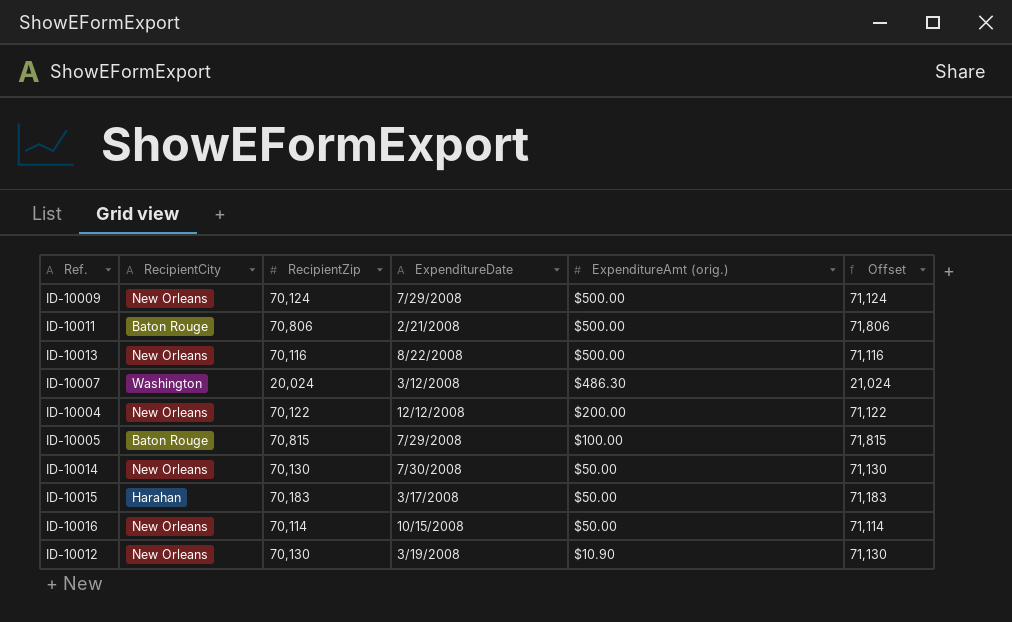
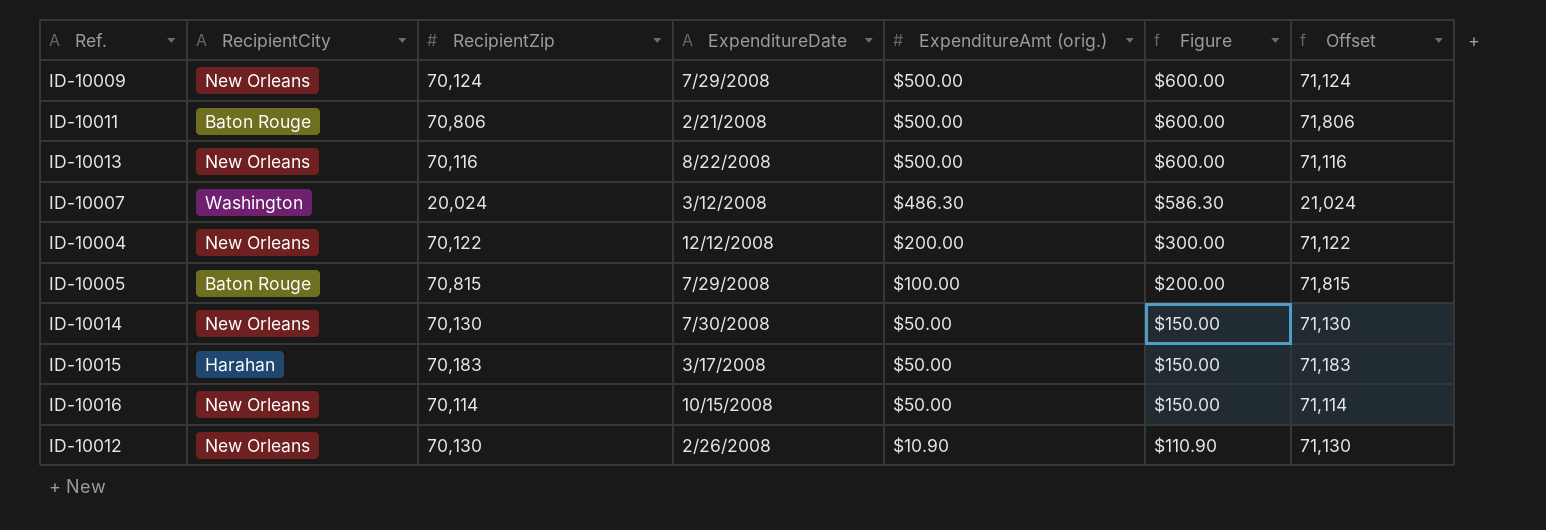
column Figure | formula: none -> [ExpenditureAmt (orig.)] + 100
ID-10012 | ExpenditureDate: 3/19/2008 -> 2/26/2008

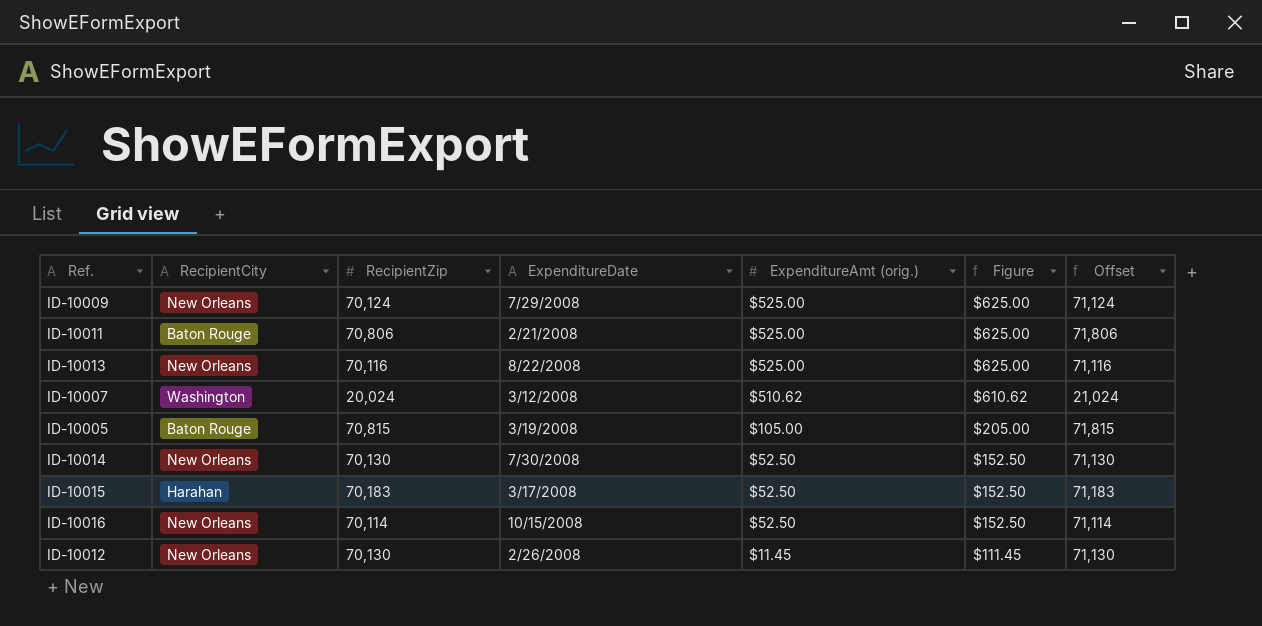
row ID-10004: New Orleans | 70,122 | 12/12/2008 | $200.00 | $300.00 | 71,122 -> none
ID-10009 | ExpenditureAmt (orig.): $500.00 -> $525.00
ID-10009 | Figure: $600.00 -> $625.00
ID-10011 | ExpenditureAmt (orig.): $500.00 -> $525.00
ID-10011 | Figure: $600.00 -> $625.00
ID-10013 | ExpenditureAmt (orig.): $500.00 -> $525.00
ID-10013 | Figure: $600.00 -> $625.00
ID-10007 | ExpenditureAmt (orig.): $486.30 -> $510.62
ID-10007 | Figure: $586.30 -> $610.62
ID-10005 | ExpenditureDate: 7/29/2008 -> 3/19/2008
ID-10005 | ExpenditureAmt (orig.): $100.00 -> $105.00
ID-10005 | Figure: $200.00 -> $205.00
ID-10014 | ExpenditureAmt (orig.): $50.00 -> $52.50
ID-10014 | Figure: $150.00 -> $152.50
ID-10015 | ExpenditureAmt (orig.): $50.00 -> $52.50
ID-10015 | Figure: $150.00 -> $152.50
ID-10016 | ExpenditureAmt (orig.): $50.00 -> $52.50
ID-10016 | Figure: $150.00 -> $152.50
ID-10012 | ExpenditureAmt (orig.): $10.90 -> $11.45
ID-10012 | Figure: $110.90 -> $111.45

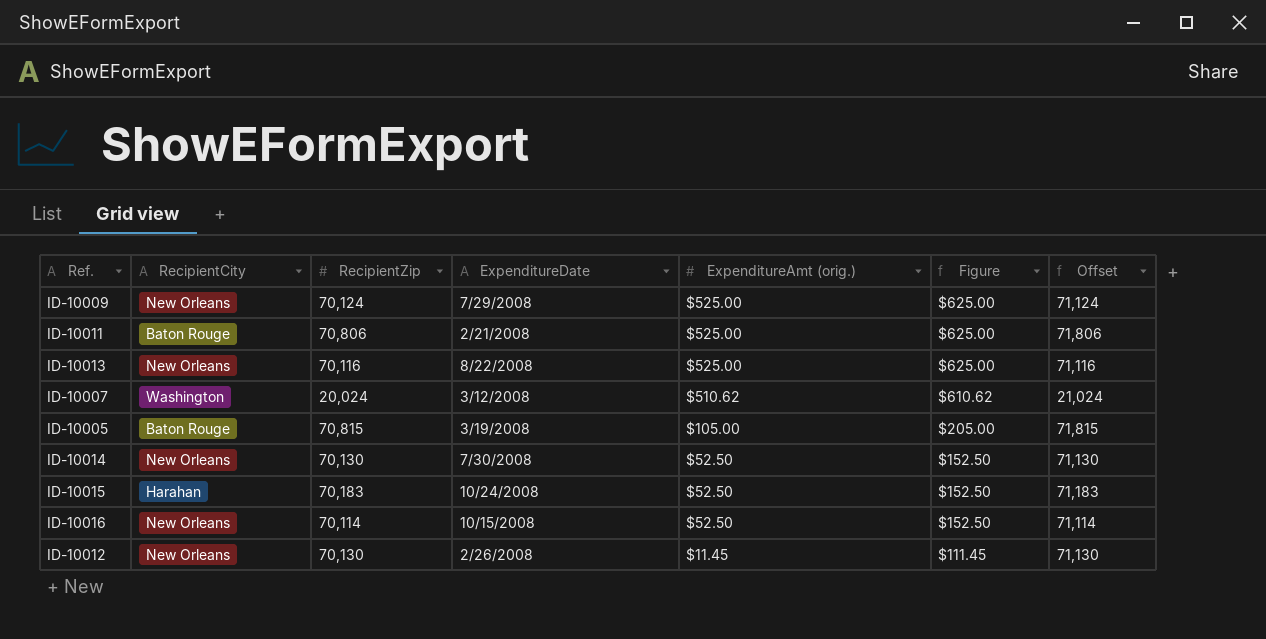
ID-10015 | ExpenditureDate: 3/17/2008 -> 10/24/2008

